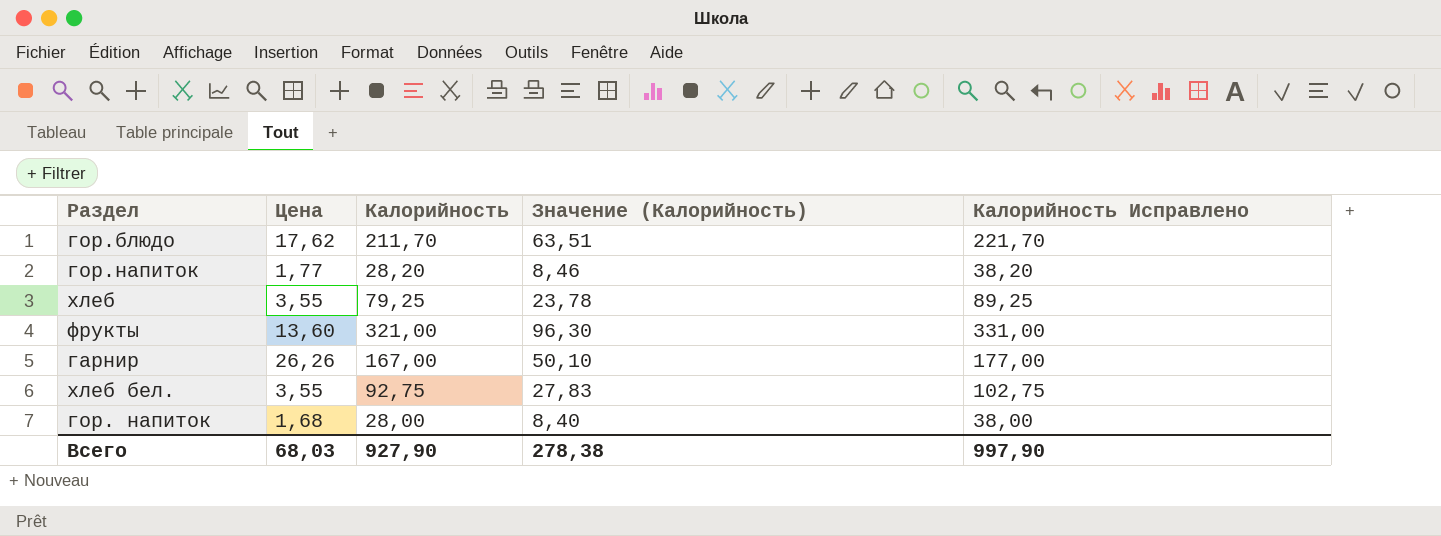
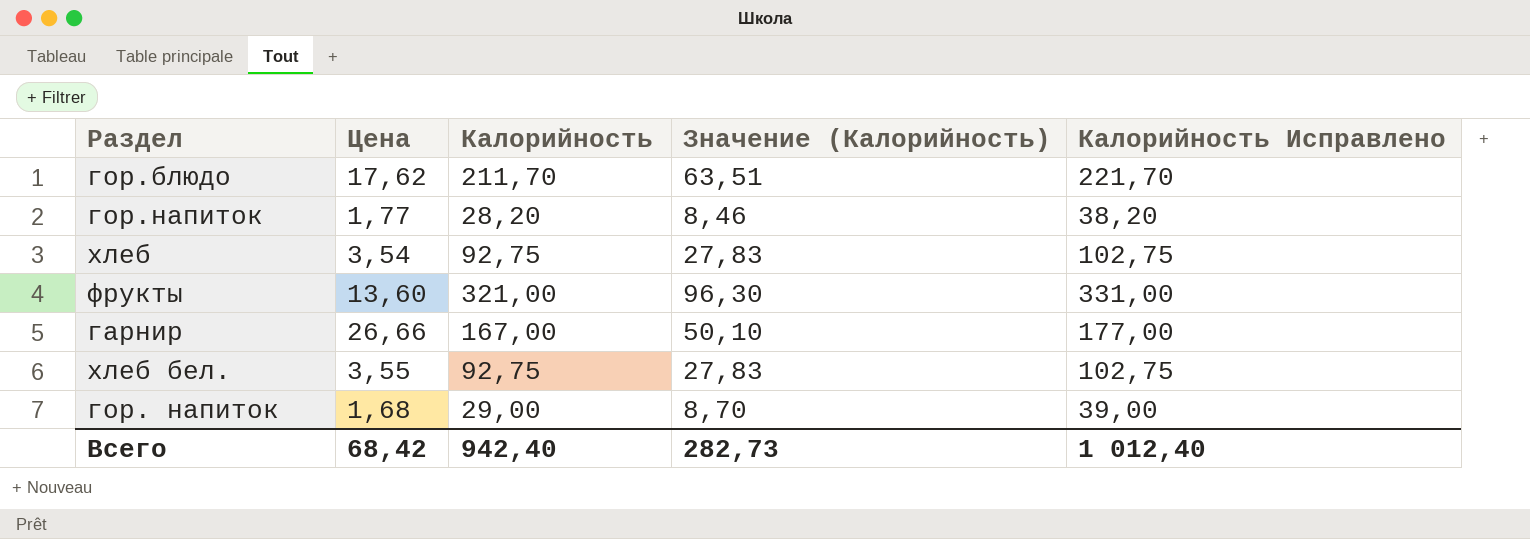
хлеб | Цена: 3,55 -> 3,54
хлеб | Калорийность: 79,25 -> 92,75
хлеб | Значение (Калорийность): 23,78 -> 27,83
хлеб | Калорийность Исправлено: 89,25 -> 102,75
гарнир | Цена: 26,26 -> 26,66
гор. напиток | Калорийность: 28,00 -> 29,00
гор. напиток | Значение (Калорийность): 8,40 -> 8,70
гор. напиток | Калорийность Исправлено: 38,00 -> 39,00
Всего | Цена: 68,03 -> 68,42
Всего | Калорийность: 927,90 -> 942,40
Всего | Значение (Калорийность): 278,38 -> 282,73
Всего | Калорийность Исправлено: 997,90 -> 1 012,40

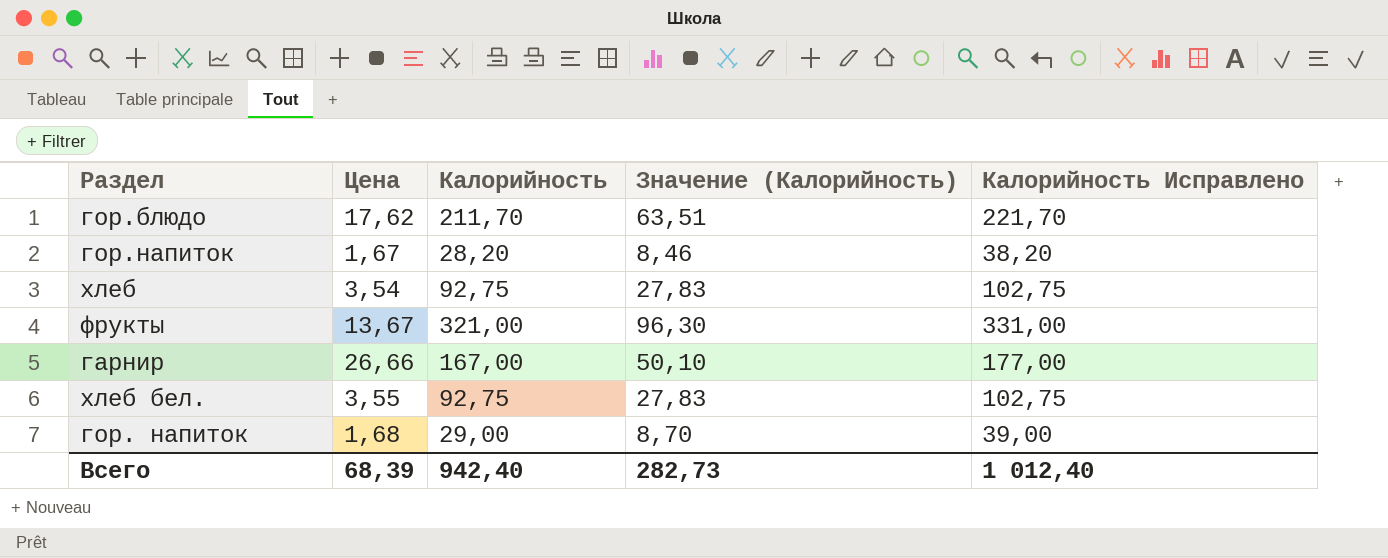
гор.напиток | Цена: 1,77 -> 1,67
фрукты | Цена: 13,60 -> 13,67
Всего | Цена: 68,42 -> 68,39

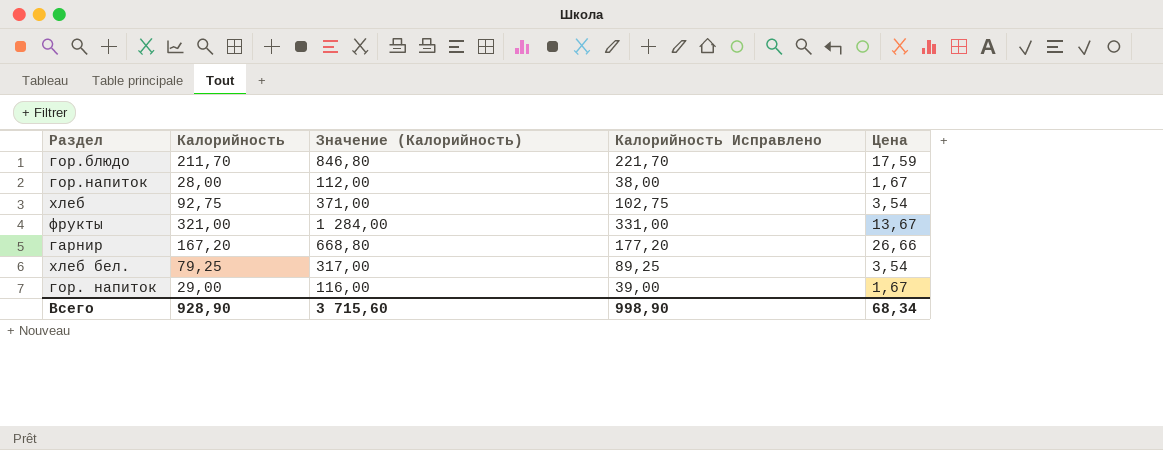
column Значение (Калорийность) | formula: [Калорийность] * 0,3 -> [Калорийность] * 4
column Цена | position: 2 -> 5
гор.блюдо | Цена: 17,62 -> 17,59
гор.напиток | Калорийность: 28,20 -> 28,00
гор.напиток | Калорийность Исправлено: 38,20 -> 38,00
гарнир | Калорийность: 167,00 -> 167,20
гарнир | Калорийность Исправлено: 177,00 -> 177,20
хлеб бел. | Калорийность: 92,75 -> 79,25
хлеб бел. | Калорийность Исправлено: 102,75 -> 89,25
хлеб бел. | Цена: 3,55 -> 3,54
гор. напиток | Цена: 1,68 -> 1,67
Всего | Калорийность: 942,40 -> 928,90
Всего | Значение (Калорийность): 282,73 -> 3 715,60
Всего | Калорийность Исправлено: 1 012,40 -> 998,90
Всего | Цена: 68,39 -> 68,34

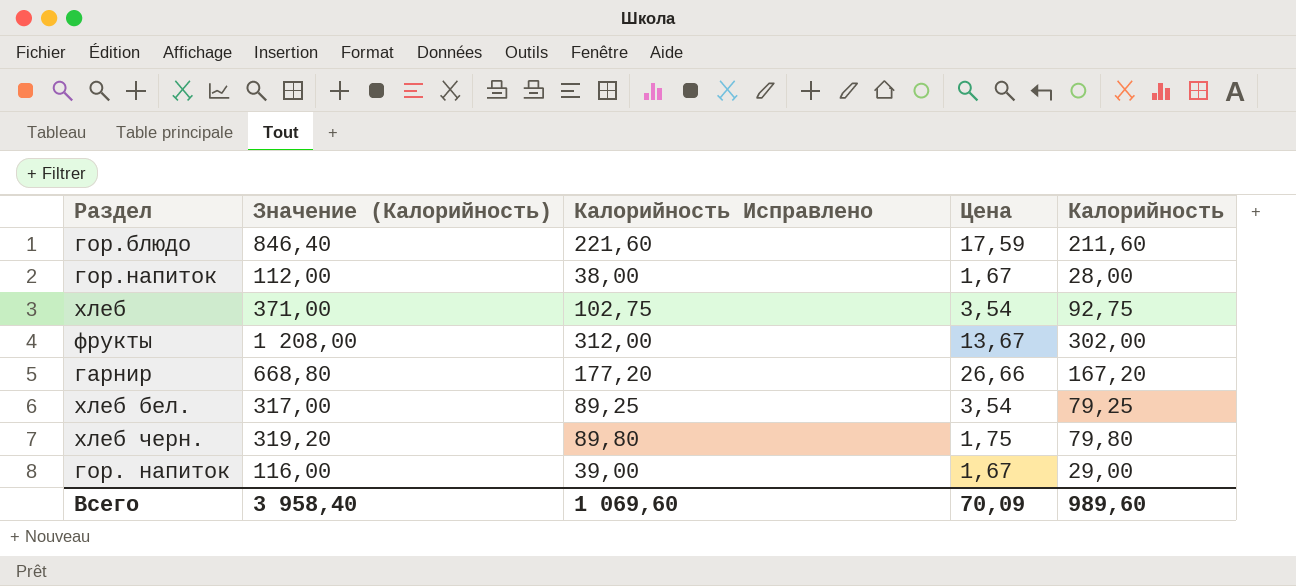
column Калорийность | position: 2 -> 5
гор.блюдо | Значение (Калорийность): 846,80 -> 846,40
гор.блюдо | Калорийность Исправлено: 221,70 -> 221,60
гор.блюдо | Калорийность: 211,70 -> 211,60
фрукты | Значение (Калорийность): 1 284,00 -> 1 208,00
фрукты | Калорийность Исправлено: 331,00 -> 312,00
фрукты | Калорийность: 321,00 -> 302,00
row хлеб черн.: none -> 319,20 | 89,80 | 1,75 | 79,80
Всего | Значение (Калорийность): 3 715,60 -> 3 958,40
Всего | Калорийность Исправлено: 998,90 -> 1 069,60
Всего | Цена: 68,34 -> 70,09
Всего | Калорийность: 928,90 -> 989,60

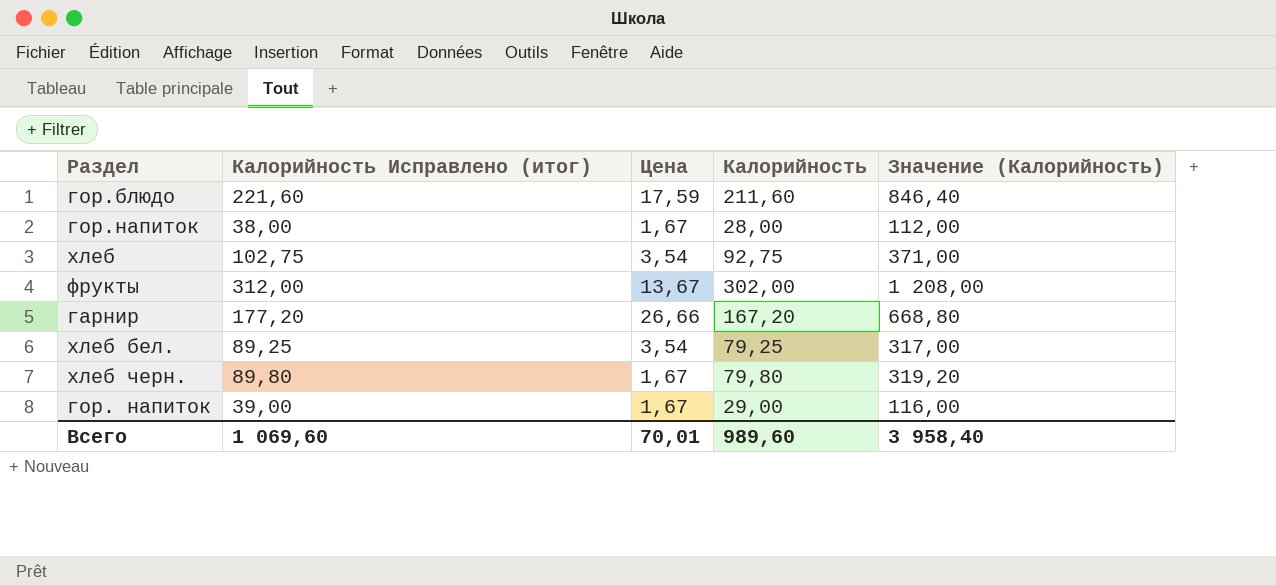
column name: Калорийность Исправлено -> Калорийность Исправлено (итог)
column Значение (Калорийность) | position: 2 -> 5
хлеб черн. | Цена: 1,75 -> 1,67
Всего | Цена: 70,09 -> 70,01

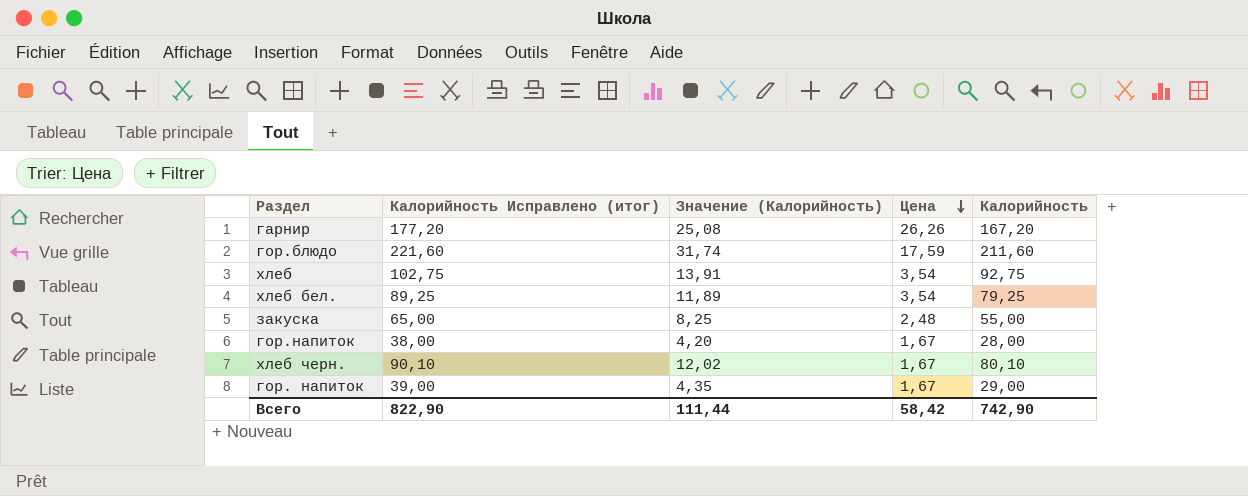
row order: none -> Цена descending
column Значение (Калорийность) | formula: [Калорийность] * 4 -> [Калорийность] * 0,15
column Значение (Калорийность) | position: 5 -> 3
row фрукты: 312,00 | 13,67 | 302,00 | 1 208,00 -> none
гарнир | Цена: 26,66 -> 26,26
row закуска: none -> 65,00 | 8,25 | 2,48 | 55,00
хлеб черн. | Калорийность Исправлено (итог): 89,80 -> 90,10
хлеб черн. | Калорийность: 79,80 -> 80,10
Всего | Калорийность Исправлено (итог): 1 069,60 -> 822,90
Всего | Значение (Калорийность): 3 958,40 -> 111,44
Всего | Цена: 70,01 -> 58,42
Всего | Калорийность: 989,60 -> 742,90

